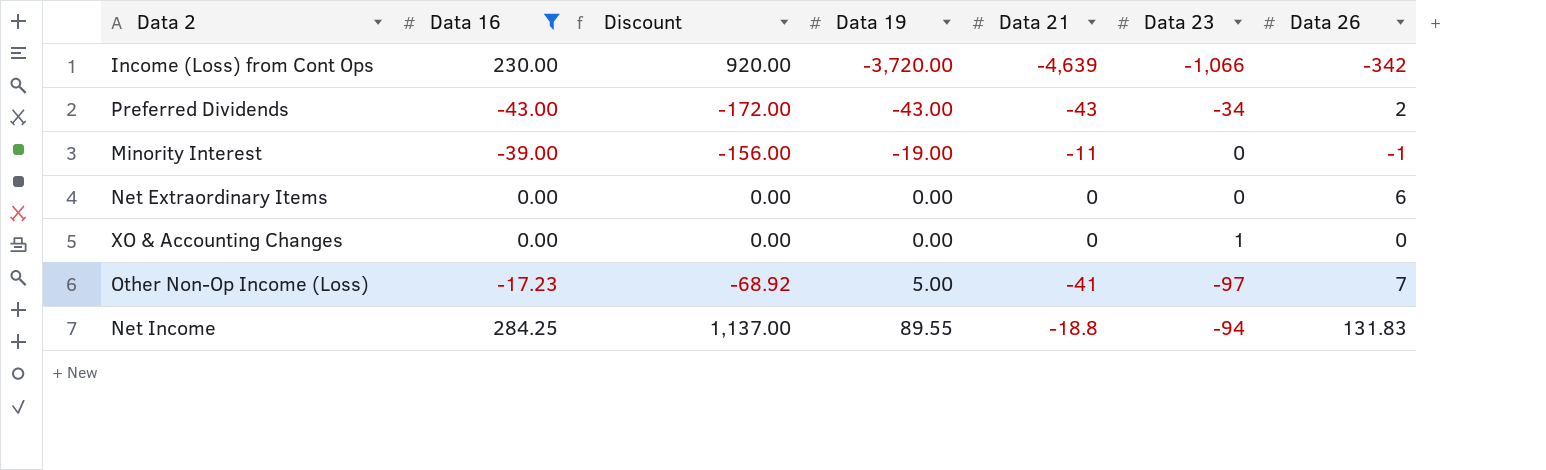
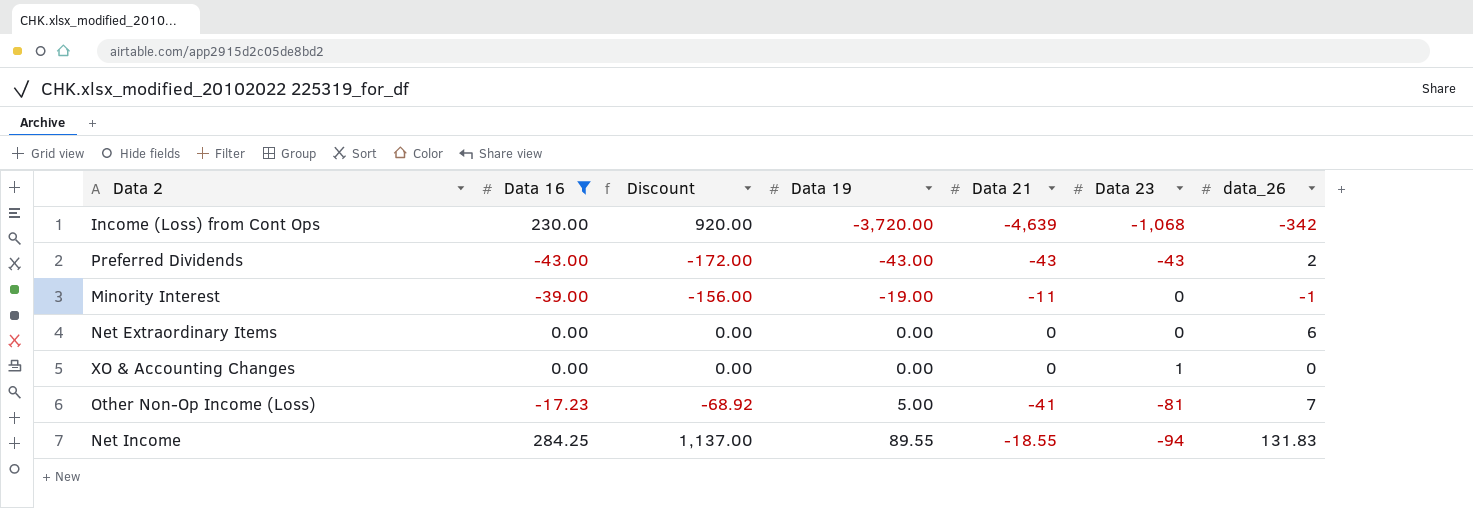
column name: Data 26 -> data_26
Income (Loss) from Cont Ops | Data 23: -1,066 -> -1,068
Preferred Dividends | Data 23: -34 -> -43
Other Non-Op Income (Loss) | Data 23: -97 -> -81
Net Income | Data 21: -18.8 -> -18.55

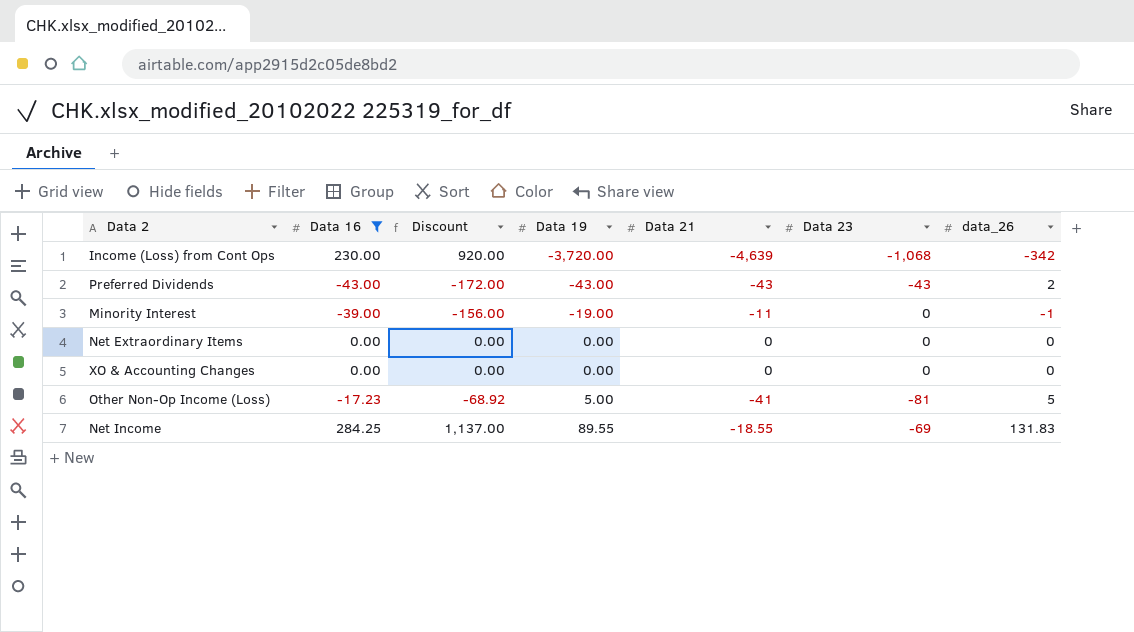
Net Extraordinary Items | data_26: 6 -> 0
XO & Accounting Changes | Data 23: 1 -> 0
Other Non-Op Income (Loss) | data_26: 7 -> 5
Net Income | Data 23: -94 -> -69

